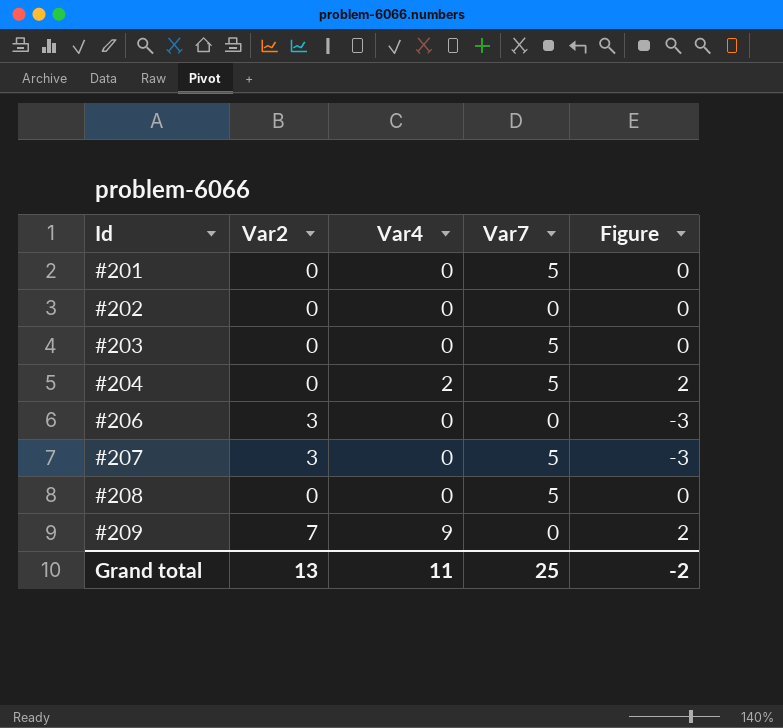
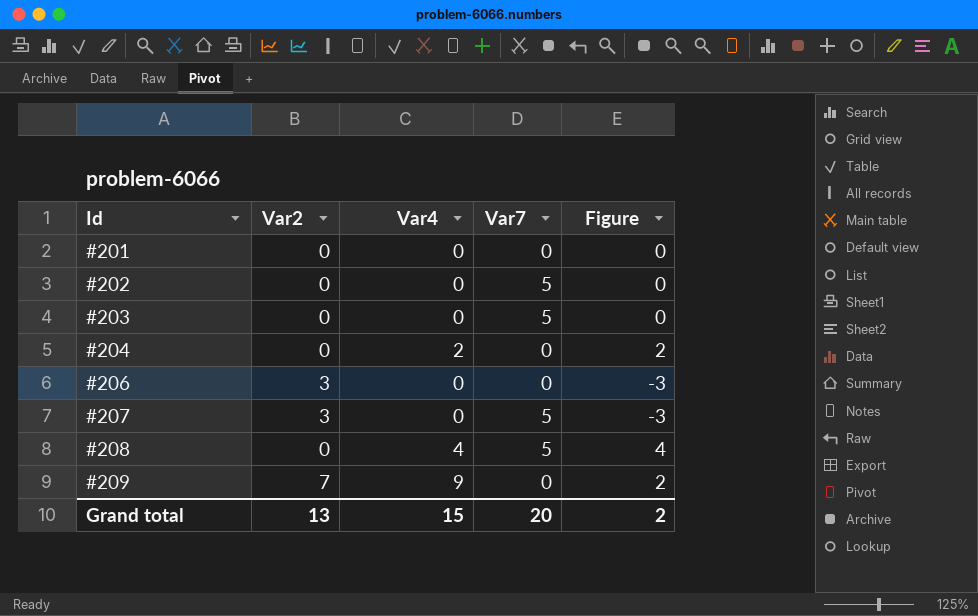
#201 | Var7: 5 -> 0
#202 | Var7: 0 -> 5
#204 | Var7: 5 -> 0
#208 | Var4: 0 -> 4
#208 | Figure: 0 -> 4
Grand total | Var4: 11 -> 15
Grand total | Var7: 25 -> 20
Grand total | Figure: -2 -> 2

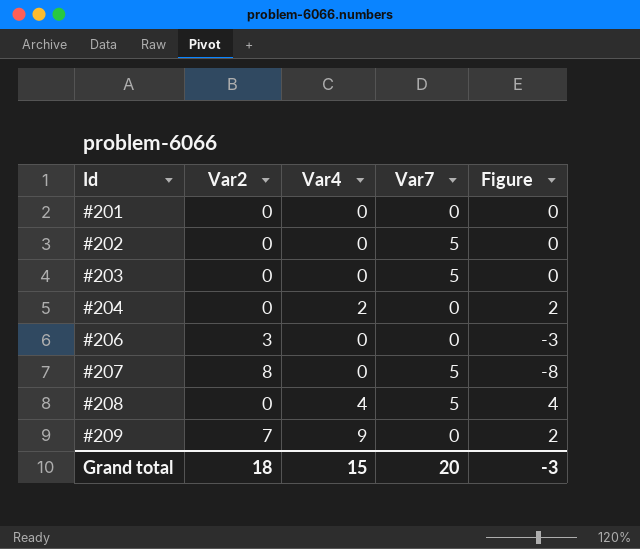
#207 | Var2: 3 -> 8
#207 | Figure: -3 -> -8
Grand total | Var2: 13 -> 18
Grand total | Figure: 2 -> -3

